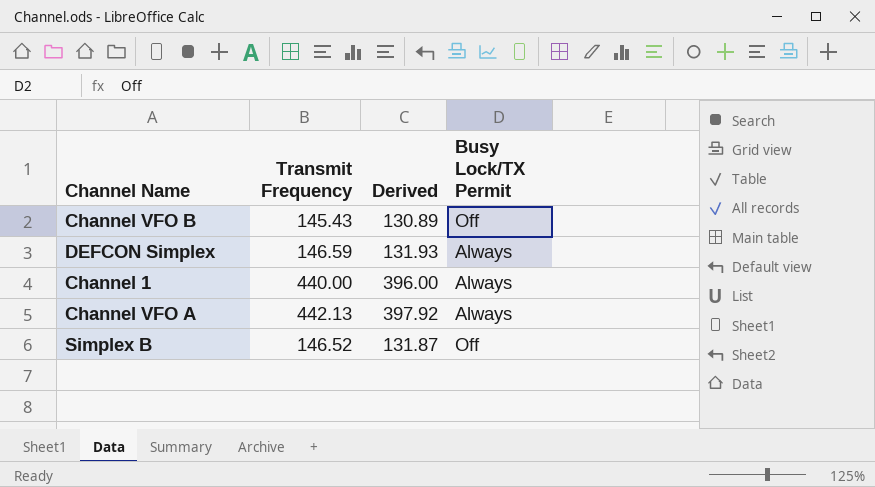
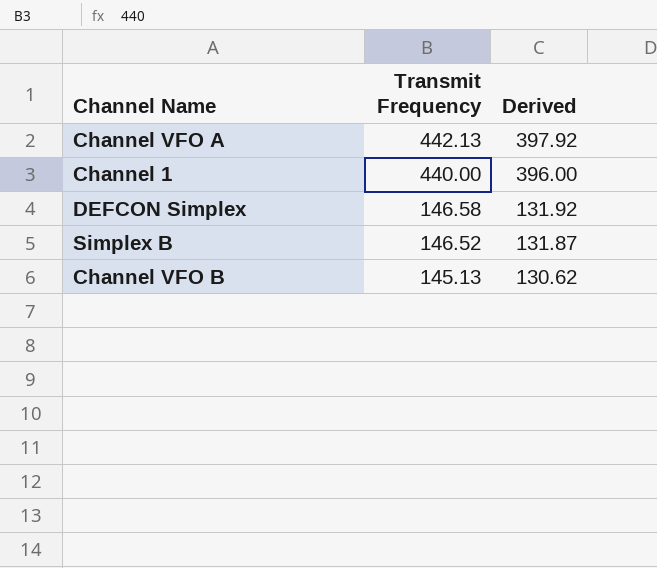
row order: none -> Transmit Frequency descending
column Busy Lock/TX Permit | position: 4 -> none
DEFCON Simplex | Transmit Frequency: 146.59 -> 146.58
DEFCON Simplex | Derived: 131.93 -> 131.92
Channel VFO B | Transmit Frequency: 145.43 -> 145.13
Channel VFO B | Derived: 130.89 -> 130.62

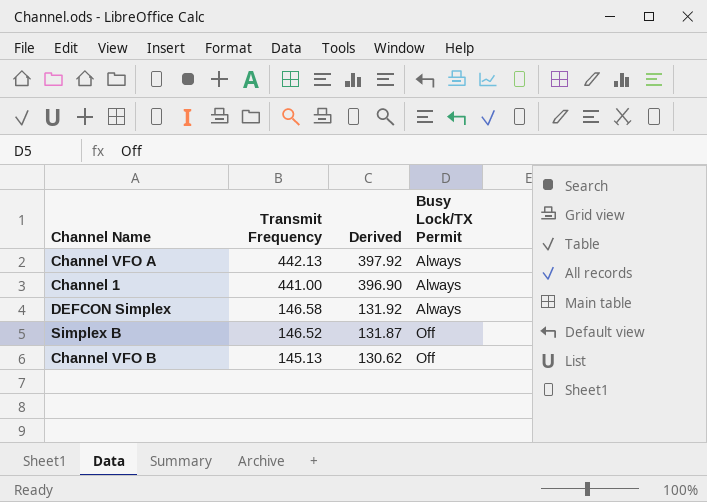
column Busy Lock/TX Permit | position: none -> 4
Channel 1 | Transmit Frequency: 440.00 -> 441.00
Channel 1 | Derived: 396.00 -> 396.90

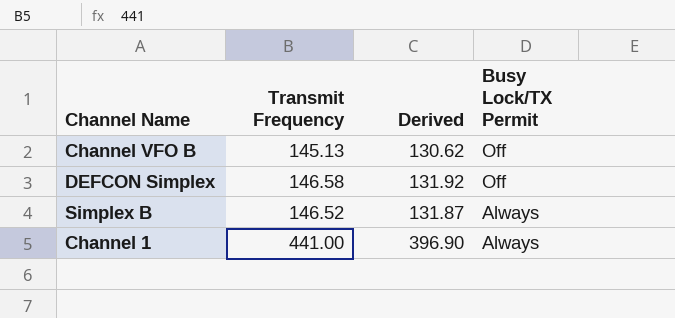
row order: Transmit Frequency descending -> Busy Lock/TX Permit descending
row Channel VFO A: 442.13 | 397.92 | Always -> none
DEFCON Simplex | Busy Lock/TX Permit: Always -> Off
Simplex B | Busy Lock/TX Permit: Off -> Always

